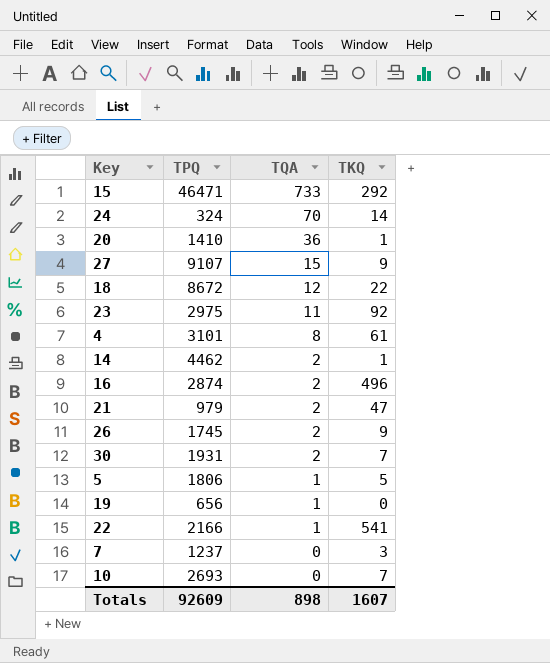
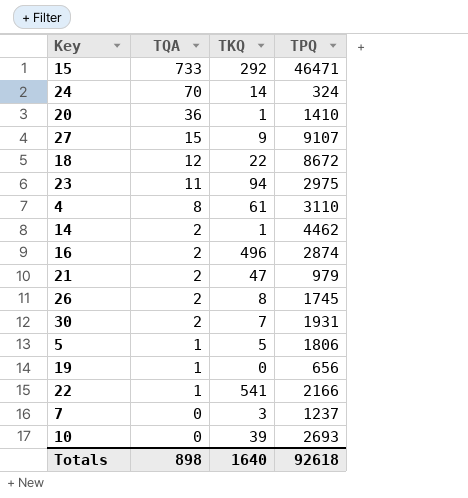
column TPQ | position: 2 -> 4
23 | TKQ: 92 -> 94
4 | TPQ: 3101 -> 3110
26 | TKQ: 9 -> 8
10 | TKQ: 7 -> 39
Totals | TKQ: 1607 -> 1640
Totals | TPQ: 92609 -> 92618

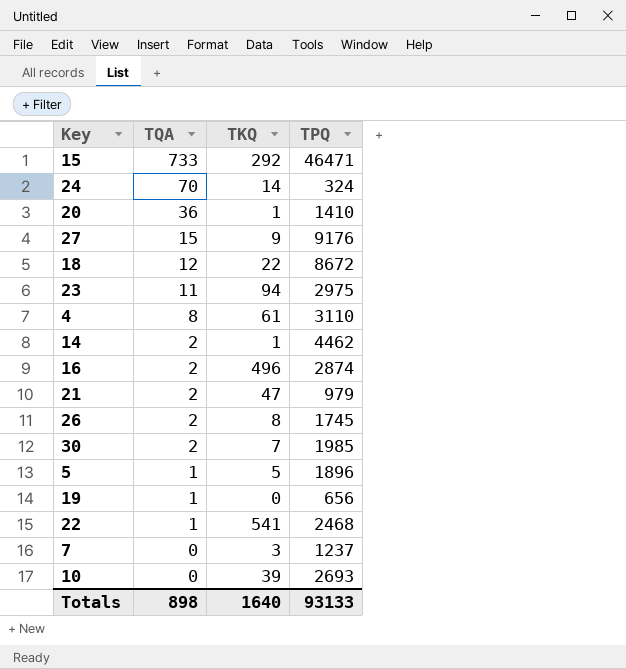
27 | TPQ: 9107 -> 9176
30 | TPQ: 1931 -> 1985
5 | TPQ: 1806 -> 1896
22 | TPQ: 2166 -> 2468
Totals | TPQ: 92618 -> 93133

